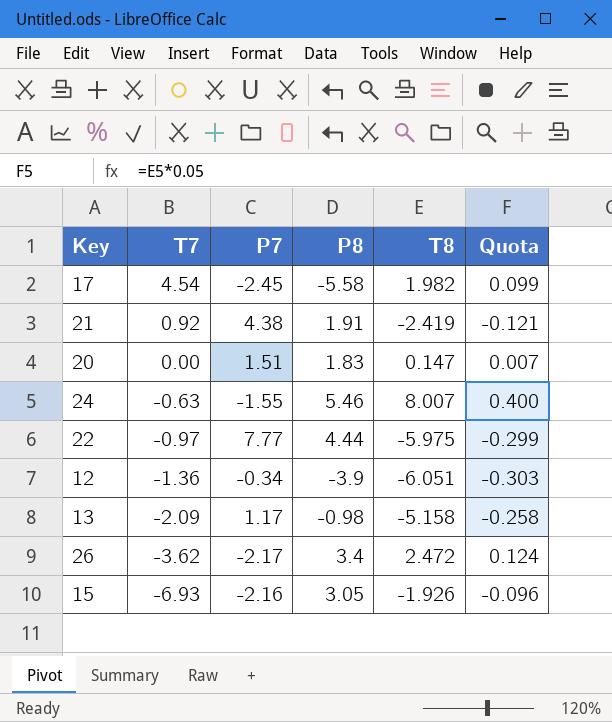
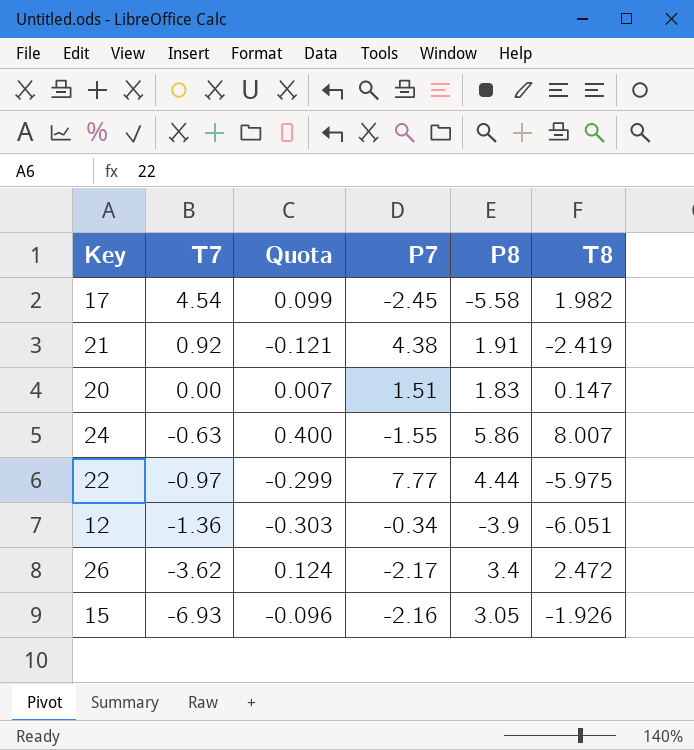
column Quota | position: 6 -> 3
row 13: -2.09 | 1.17 | -0.98 | -5.158 | -0.258 -> none
24 | P8: 5.46 -> 5.86

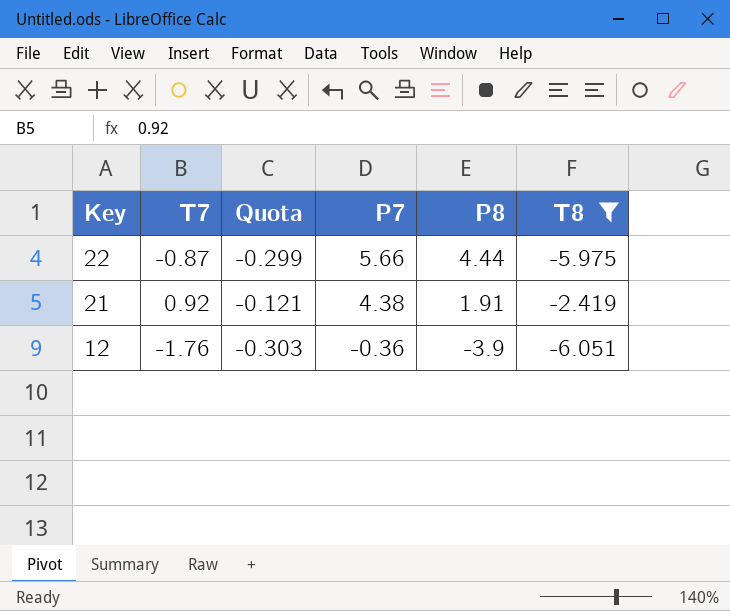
filter: none -> T8 <= -2.419
row order: T7 descending -> Key descending
22 | T7: -0.97 -> -0.87
22 | P7: 7.77 -> 5.66
12 | T7: -1.36 -> -1.76
12 | P7: -0.34 -> -0.36

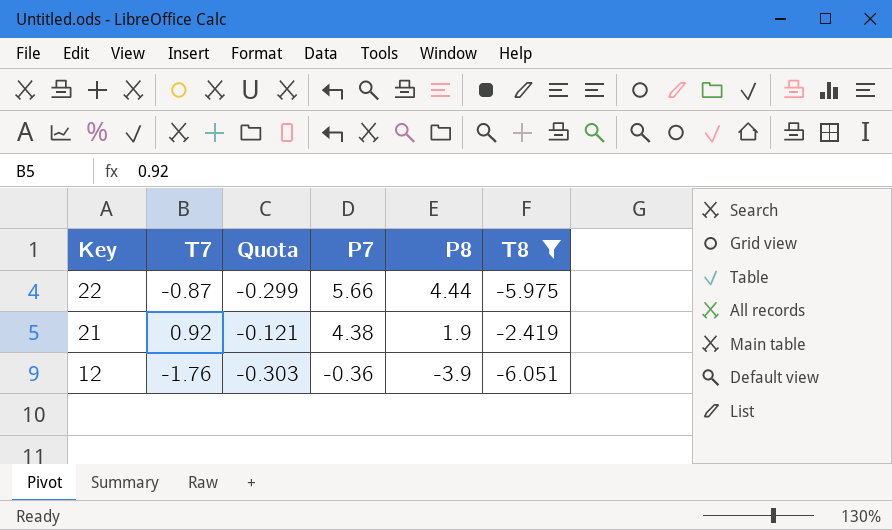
21 | P8: 1.91 -> 1.9

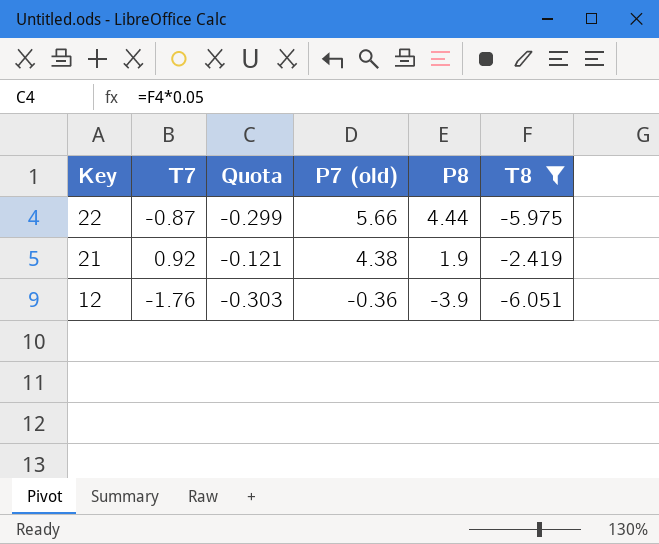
column name: P7 -> P7 (old)

